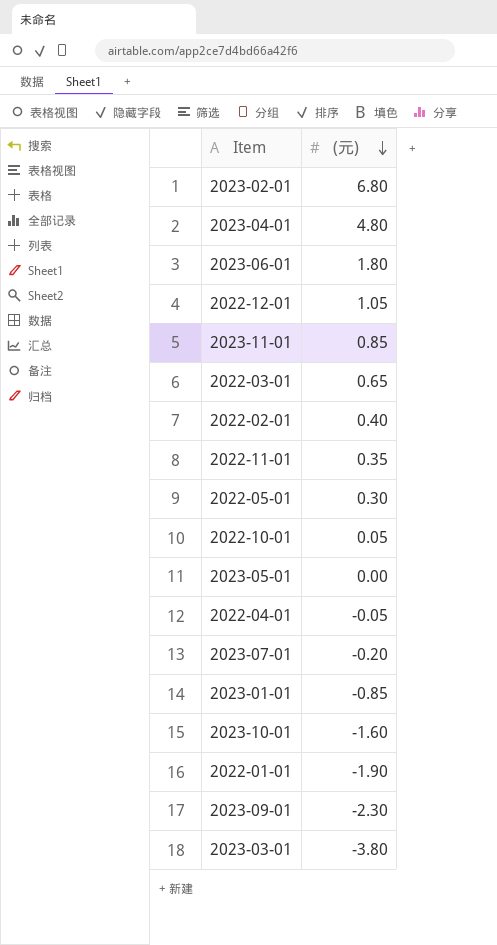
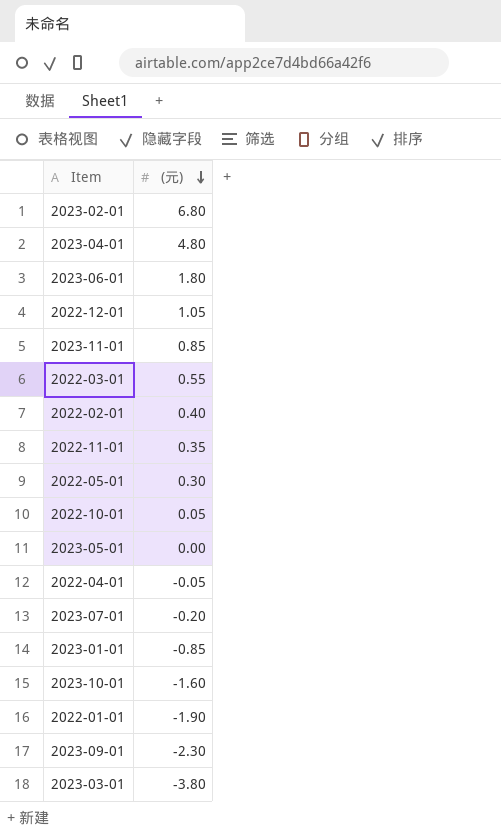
2022-03-01 | (元): 0.65 -> 0.55

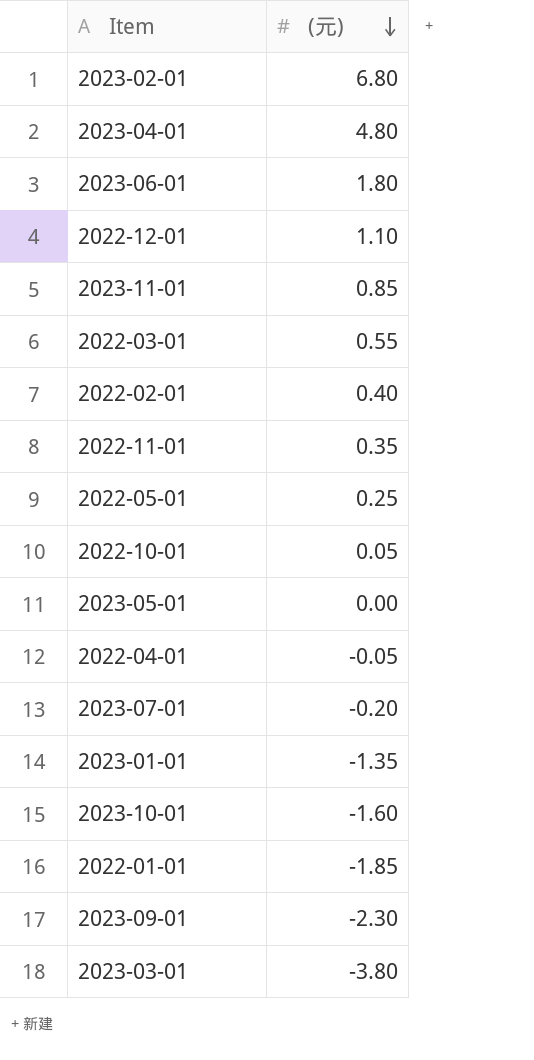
2022-12-01 | (元): 1.05 -> 1.10
2022-05-01 | (元): 0.30 -> 0.25
2023-01-01 | (元): -0.85 -> -1.35
2022-01-01 | (元): -1.90 -> -1.85

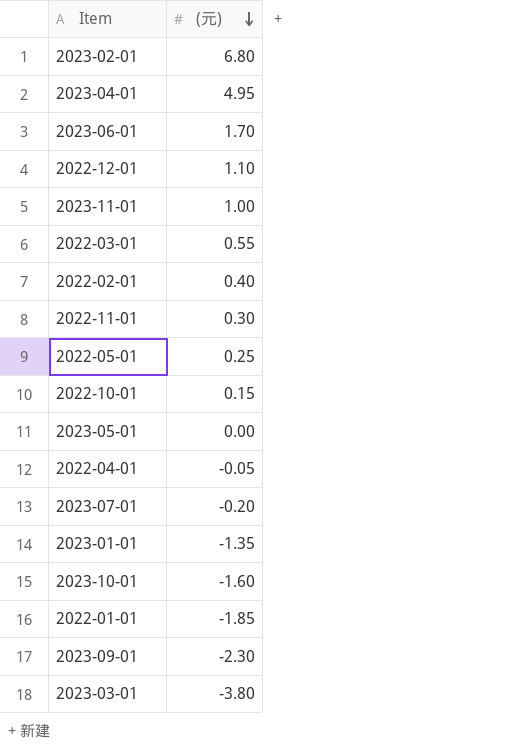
2023-04-01 | (元): 4.80 -> 4.95
2023-06-01 | (元): 1.80 -> 1.70
2023-11-01 | (元): 0.85 -> 1.00
2022-11-01 | (元): 0.35 -> 0.30
2022-10-01 | (元): 0.05 -> 0.15

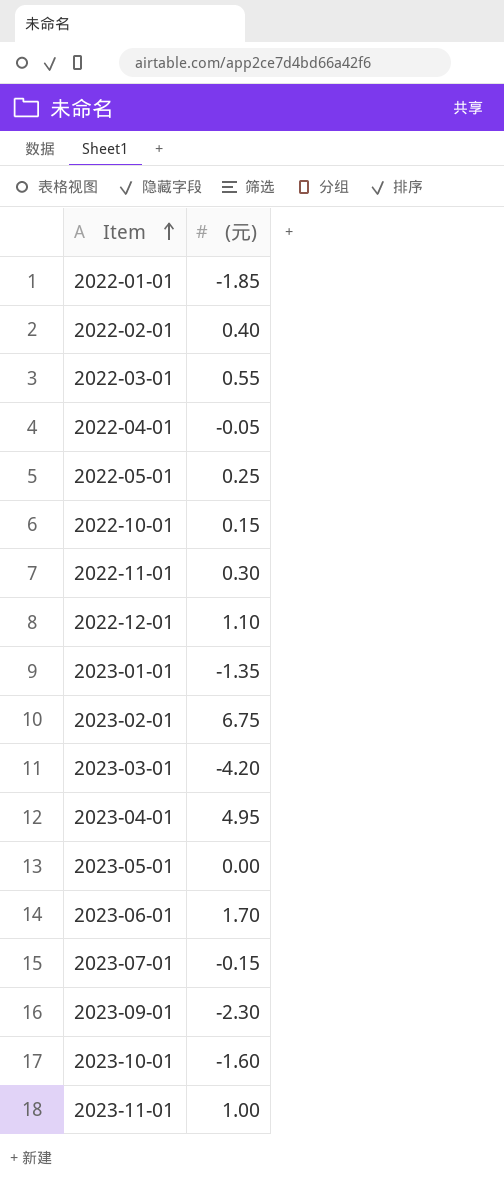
row order: (元) descending -> Item ascending
2023-02-01 | (元): 6.80 -> 6.75
2023-03-01 | (元): -3.80 -> -4.20
2023-07-01 | (元): -0.20 -> -0.15

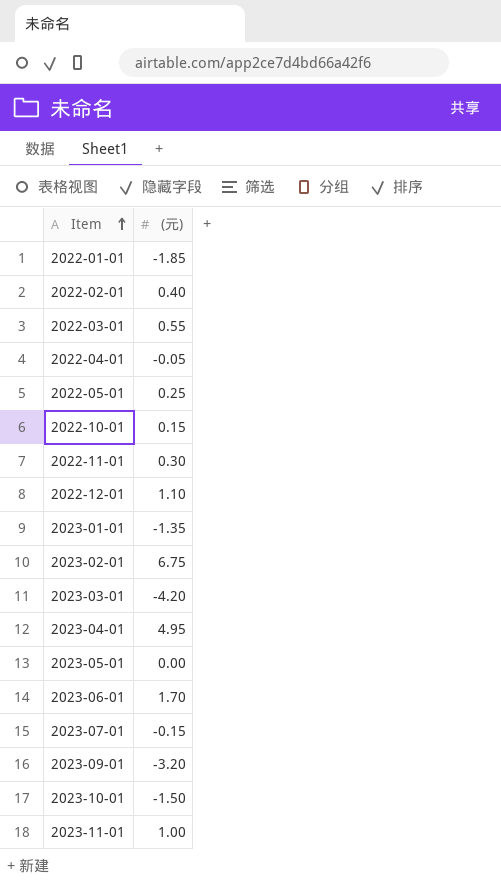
2023-09-01 | (元): -2.30 -> -3.20
2023-10-01 | (元): -1.60 -> -1.50

